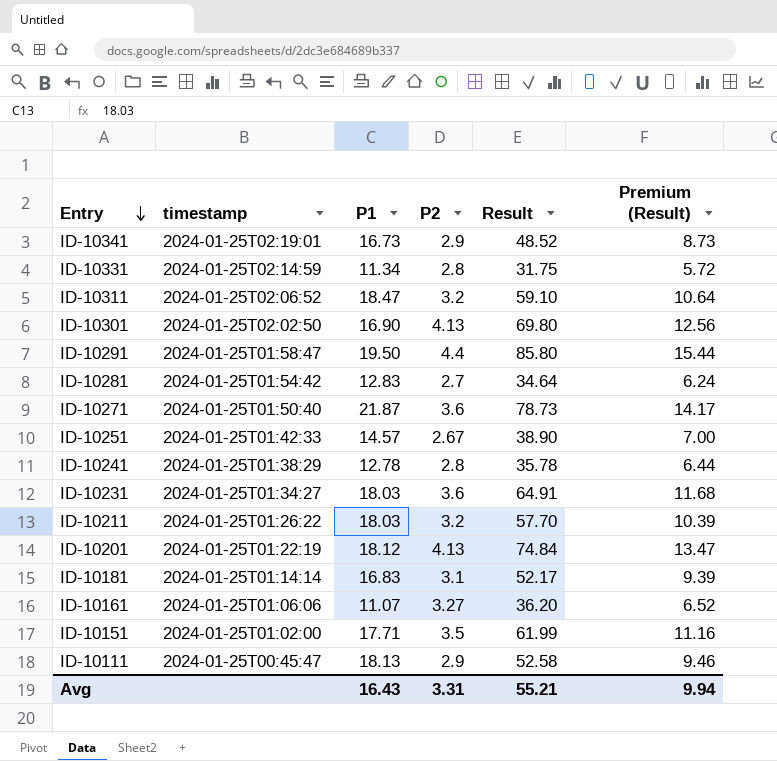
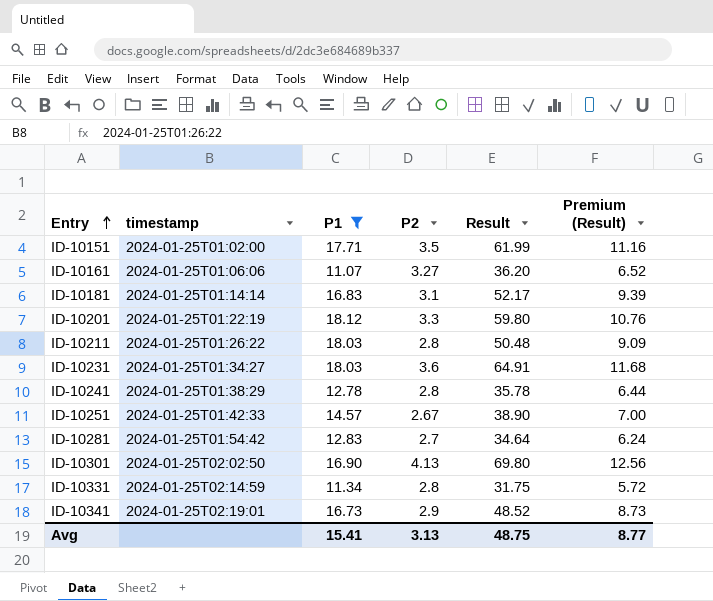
filter: none -> P1 <= 18.12
row order: Entry descending -> Entry ascending
ID-10201 | P2: 4.13 -> 3.3
ID-10201 | Result: 74.84 -> 59.80
ID-10201 | Premium (Result): 13.47 -> 10.76
ID-10211 | P2: 3.2 -> 2.8
ID-10211 | Result: 57.70 -> 50.48
ID-10211 | Premium (Result): 10.39 -> 9.09
Avg | P1: 16.43 -> 15.41
Avg | P2: 3.31 -> 3.13
Avg | Result: 55.21 -> 48.75
Avg | Premium (Result): 9.94 -> 8.77

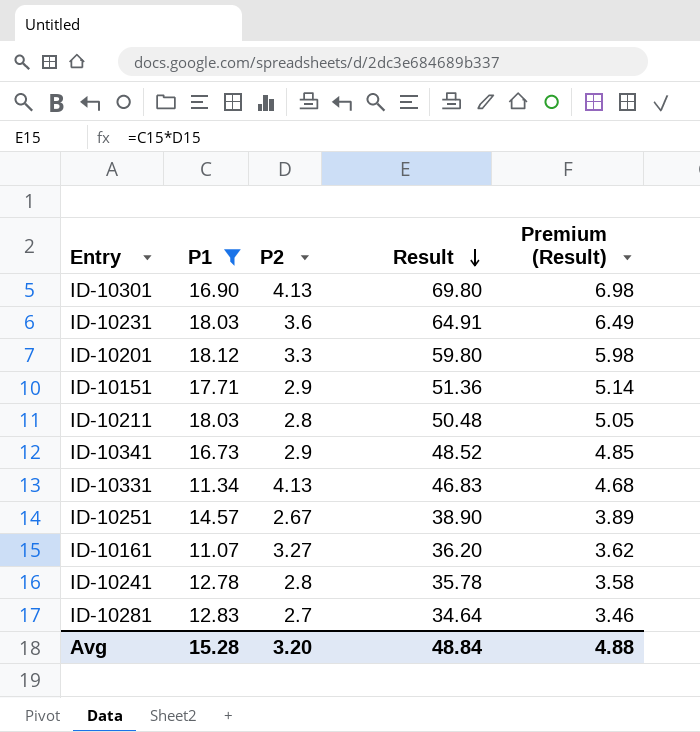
row order: Entry ascending -> Result descending
column timestamp | position: 2 -> none
column Premium (Result) | formula: [Result] * 0.18 -> [Result] * 0.1
row ID-10181: 2024-01-25T01:14:14 | 16.83 | 3.1 | 52.17 | 9.39 -> none
ID-10151 | P2: 3.5 -> 2.9
ID-10151 | Result: 61.99 -> 51.36
ID-10331 | P2: 2.8 -> 4.13
ID-10331 | Result: 31.75 -> 46.83
Avg | P1: 15.41 -> 15.28
Avg | P2: 3.13 -> 3.20
Avg | Result: 48.75 -> 48.84
Avg | Premium (Result): 8.77 -> 4.88

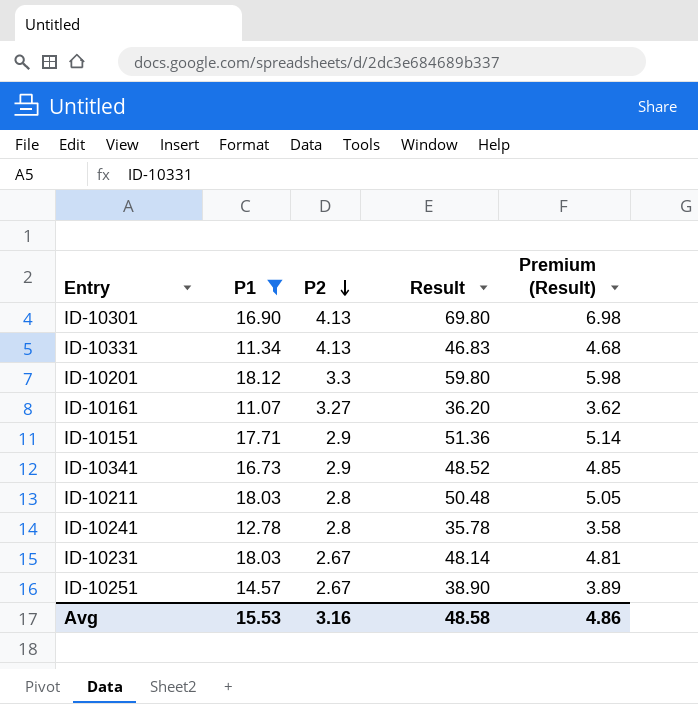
row order: Result descending -> P2 descending
row ID-10281: 12.83 | 2.7 | 34.64 | 3.46 -> none
ID-10231 | P2: 3.6 -> 2.67
ID-10231 | Result: 64.91 -> 48.14
ID-10231 | Premium (Result): 6.49 -> 4.81
Avg | P1: 15.28 -> 15.53
Avg | P2: 3.20 -> 3.16
Avg | Result: 48.84 -> 48.58
Avg | Premium (Result): 4.88 -> 4.86

